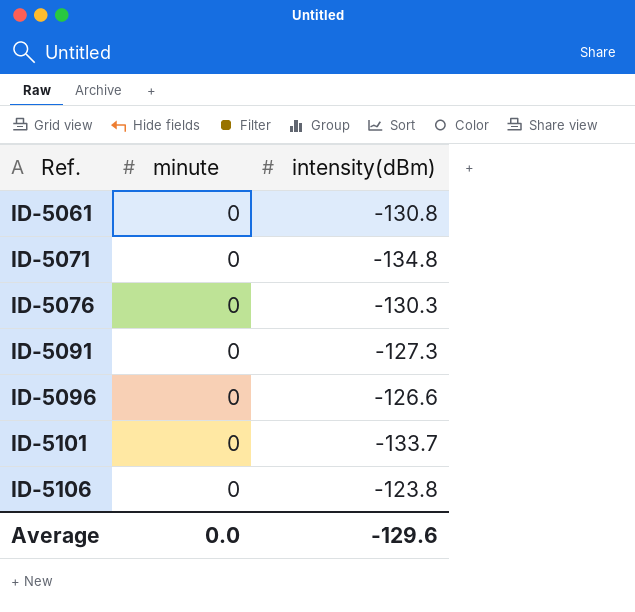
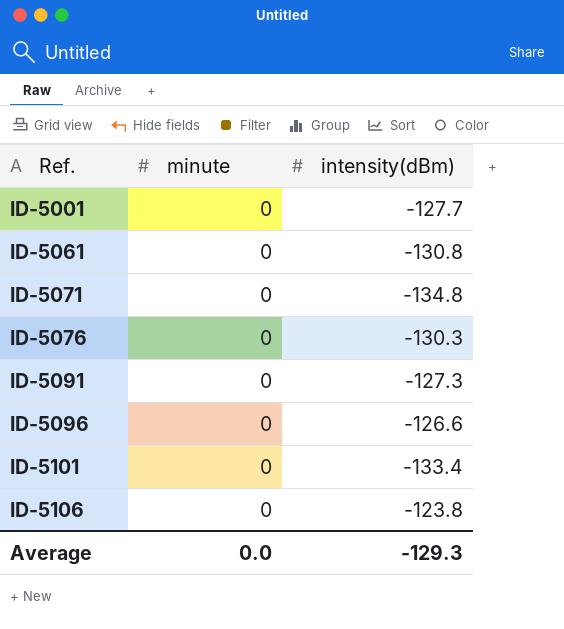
row ID-5001: none -> 0 | -127.7
ID-5101 | intensity(dBm): -133.7 -> -133.4
Average | intensity(dBm): -129.6 -> -129.3

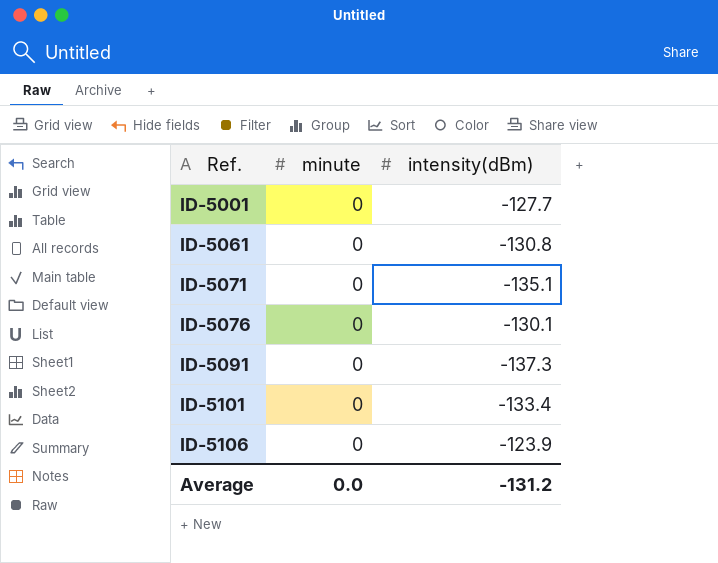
row ID-5096: 0 | -126.6 -> none
ID-5071 | intensity(dBm): -134.8 -> -135.1
ID-5076 | intensity(dBm): -130.3 -> -130.1
ID-5091 | intensity(dBm): -127.3 -> -137.3
ID-5106 | intensity(dBm): -123.8 -> -123.9
Average | intensity(dBm): -129.3 -> -131.2

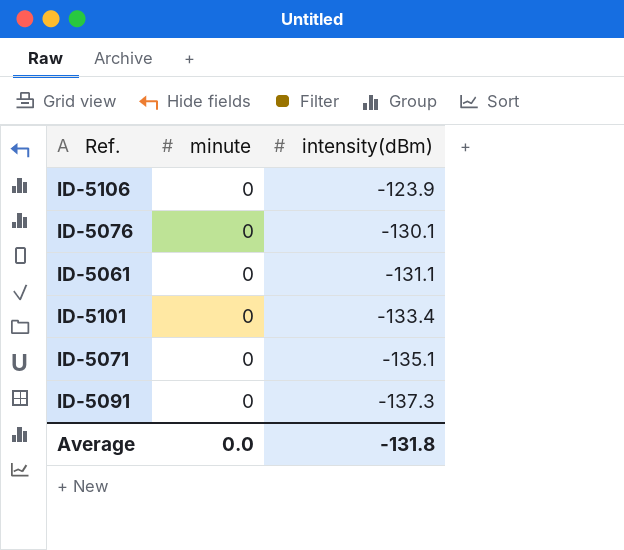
row order: Ref. ascending -> intensity(dBm) descending
row ID-5001: 0 | -127.7 -> none
ID-5061 | intensity(dBm): -130.8 -> -131.1
Average | intensity(dBm): -131.2 -> -131.8

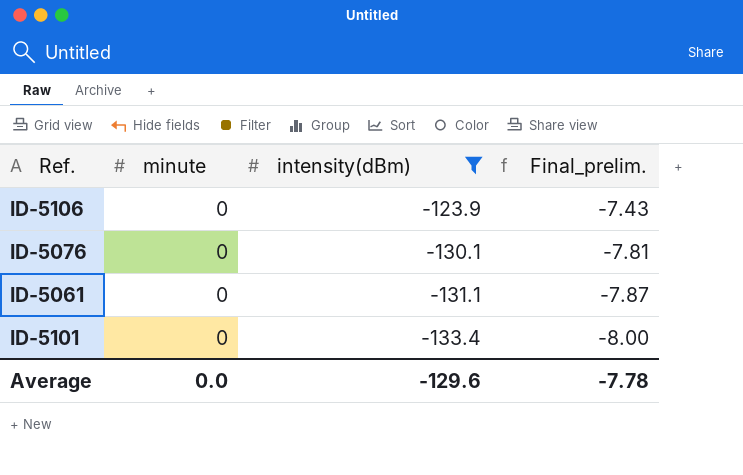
filter: none -> intensity(dBm) >= -133.4
column Final_prelim. | formula: none -> [intensity(dBm)] * 0.06
Average | intensity(dBm): -131.8 -> -129.6

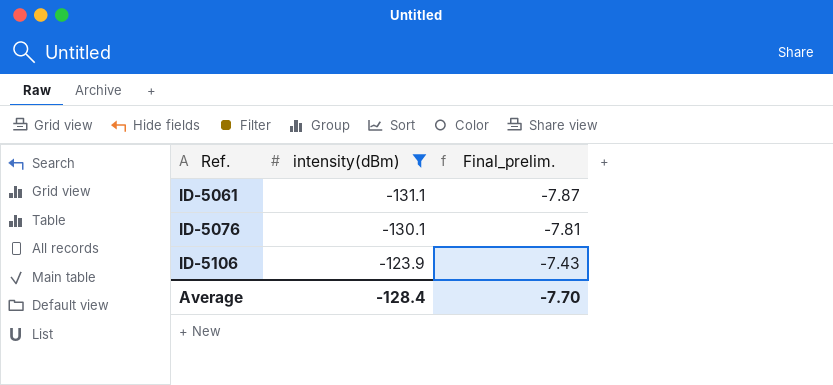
row order: intensity(dBm) descending -> Ref. ascending
column minute | position: 2 -> none
row ID-5101: 0 | -133.4 | -8.00 -> none
Average | intensity(dBm): -129.6 -> -128.4
Average | Final_prelim.: -7.78 -> -7.70

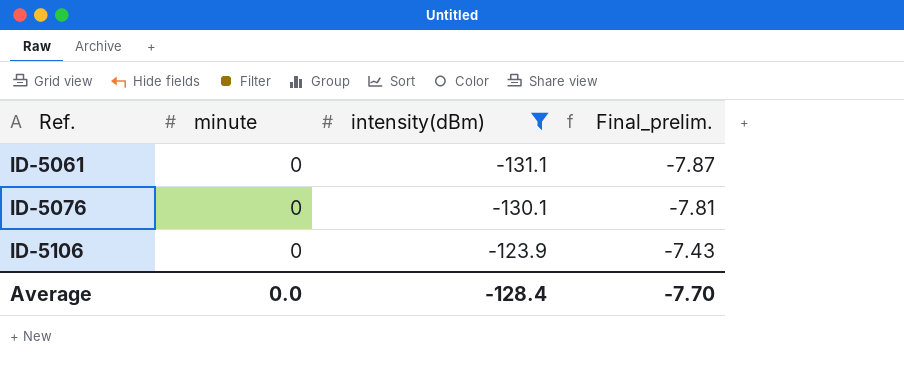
column minute | position: none -> 2

